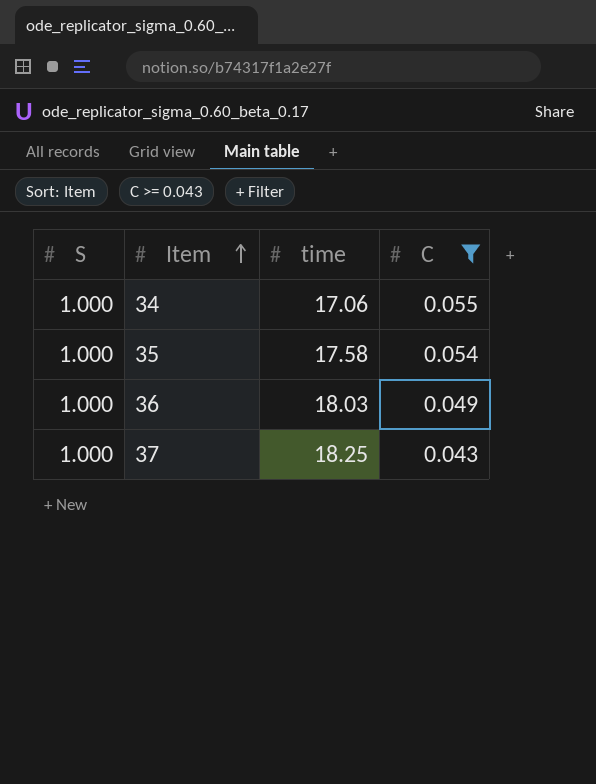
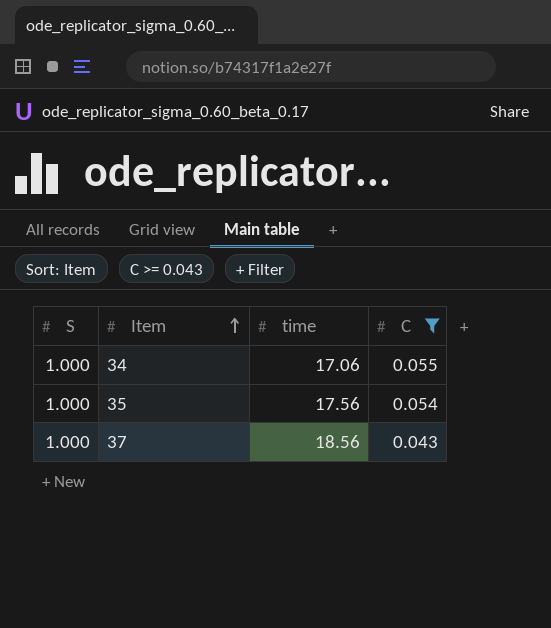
row 36: 1.000 | 18.03 | 0.049 -> none
35 | time: 17.58 -> 17.56
37 | time: 18.25 -> 18.56

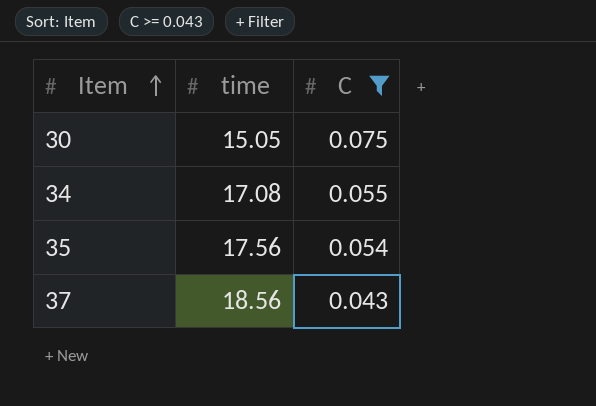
column S | position: 1 -> none
row 30: none -> 15.05 | 0.075
34 | time: 17.06 -> 17.08

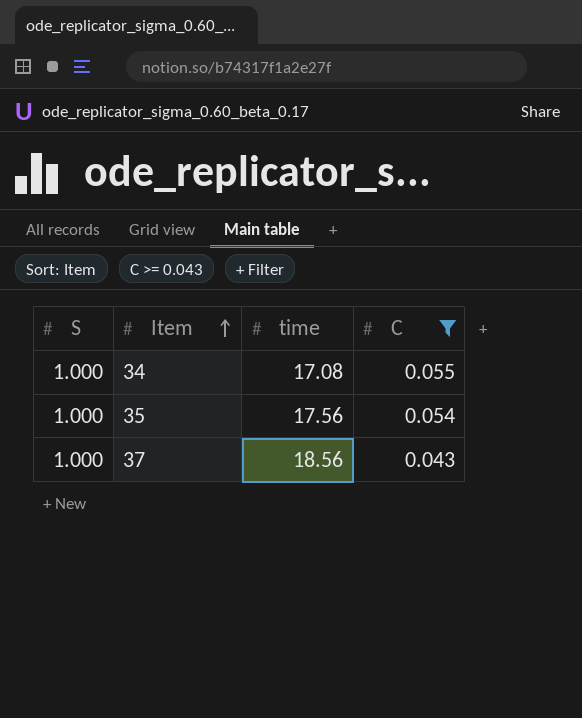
column S | position: none -> 1
row 30: 15.05 | 0.075 -> none

